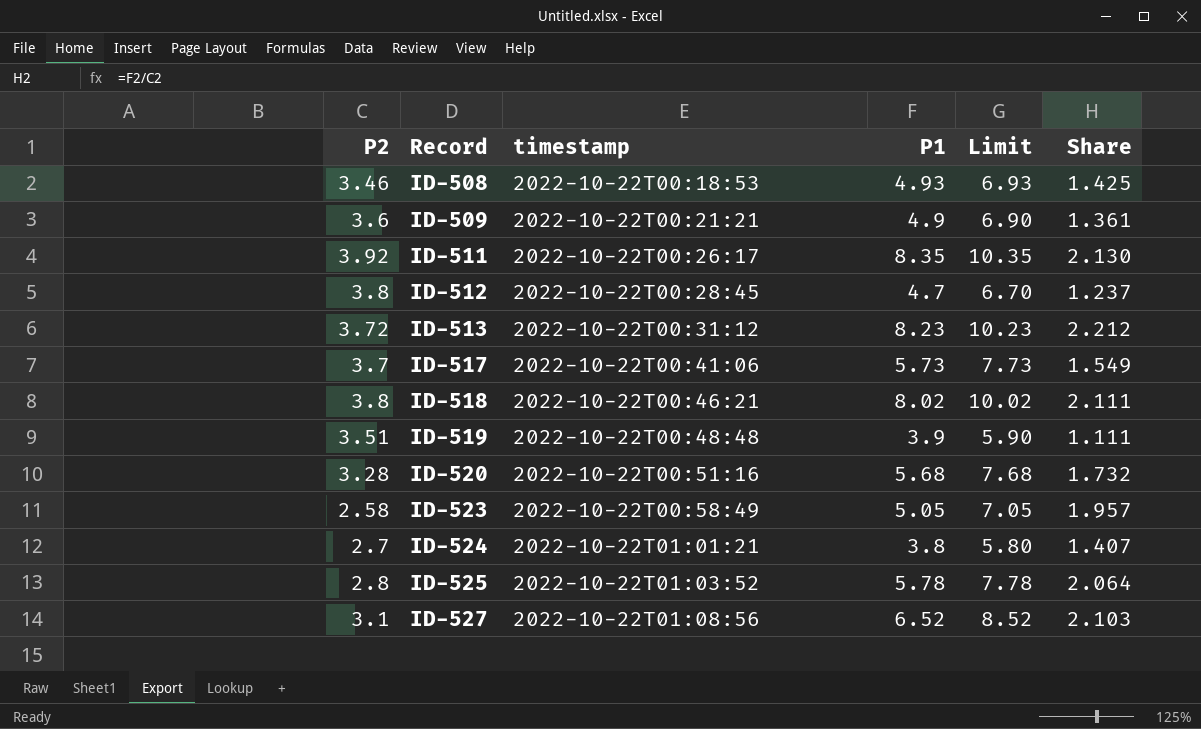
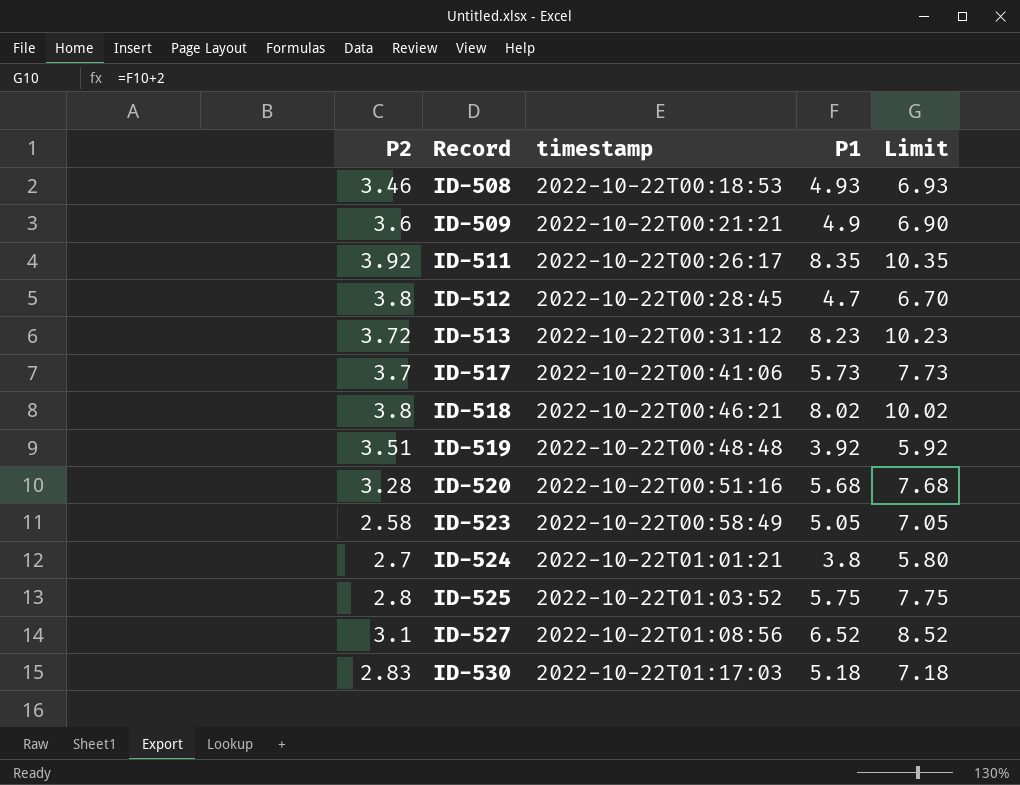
column Share | formula: [P1] / [P2] -> none
ID-519 | P1: 3.9 -> 3.92
ID-519 | Limit: 5.90 -> 5.92
ID-525 | P1: 5.78 -> 5.75
ID-525 | Limit: 7.78 -> 7.75
row ID-530: none -> 2.83 | 2022-10-22T01:17:03 | 5.18 | 7.18

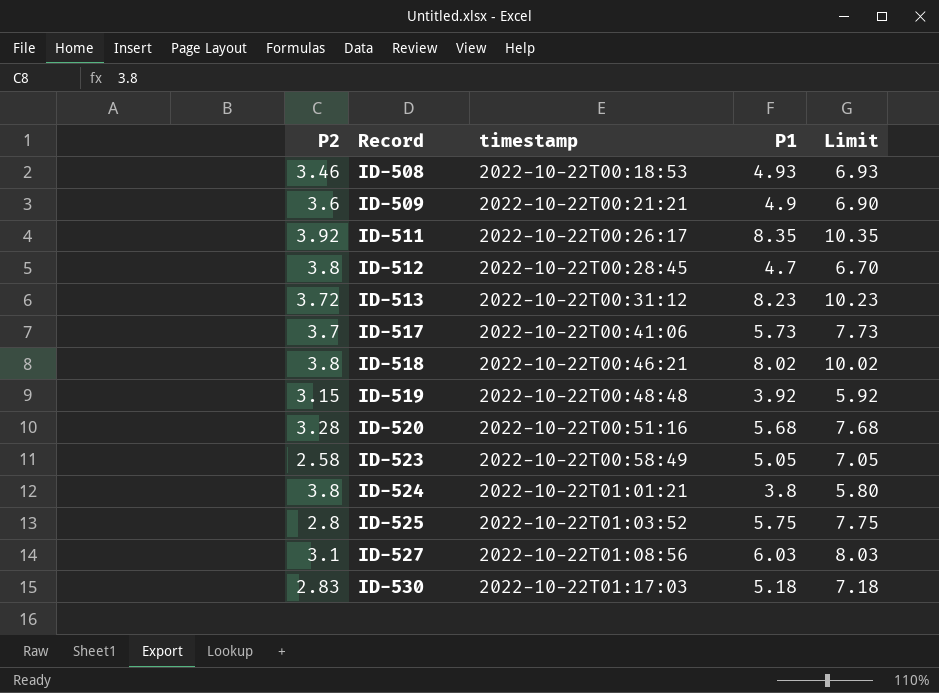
ID-519 | P2: 3.51 -> 3.15
ID-524 | P2: 2.7 -> 3.8
ID-527 | P1: 6.52 -> 6.03
ID-527 | Limit: 8.52 -> 8.03

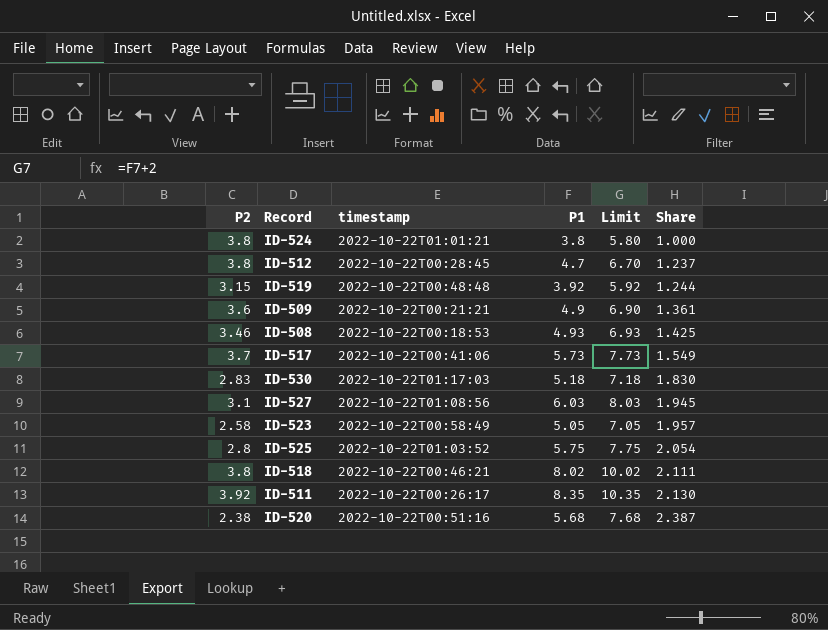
row order: Record ascending -> Share ascending
column Share | formula: none -> [P1] / [P2]
row ID-513: 3.72 | 2022-10-22T00:31:12 | 8.23 | 10.23 -> none
ID-520 | P2: 3.28 -> 2.38

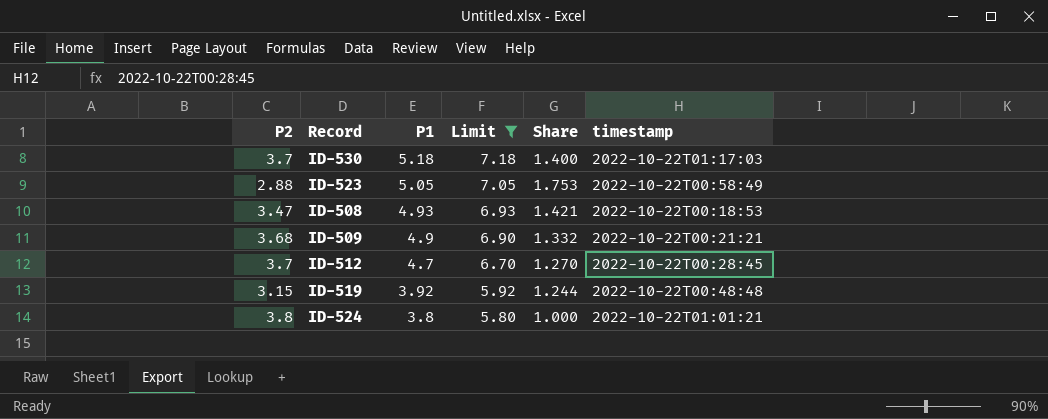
filter: none -> Limit <= 7.18
row order: Share ascending -> P1 descending
column timestamp | position: 3 -> 6
ID-530 | P2: 2.83 -> 3.7
ID-530 | Share: 1.830 -> 1.400
ID-523 | P2: 2.58 -> 2.88
ID-523 | Share: 1.957 -> 1.753
ID-508 | P2: 3.46 -> 3.47
ID-508 | Share: 1.425 -> 1.421
ID-509 | P2: 3.6 -> 3.68
ID-509 | Share: 1.361 -> 1.332
ID-512 | P2: 3.8 -> 3.7
ID-512 | Share: 1.237 -> 1.270

